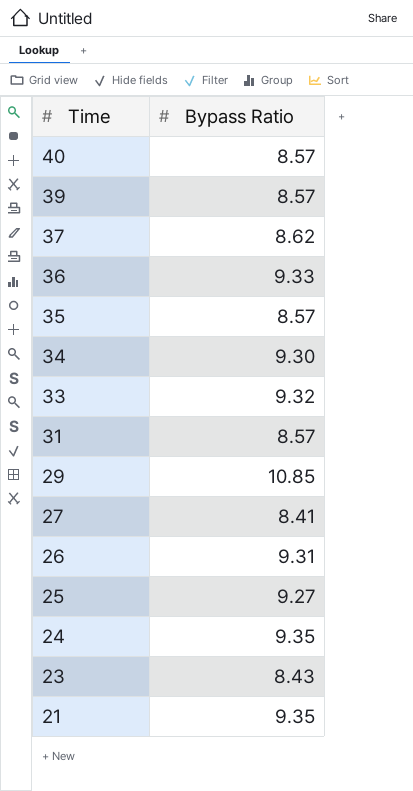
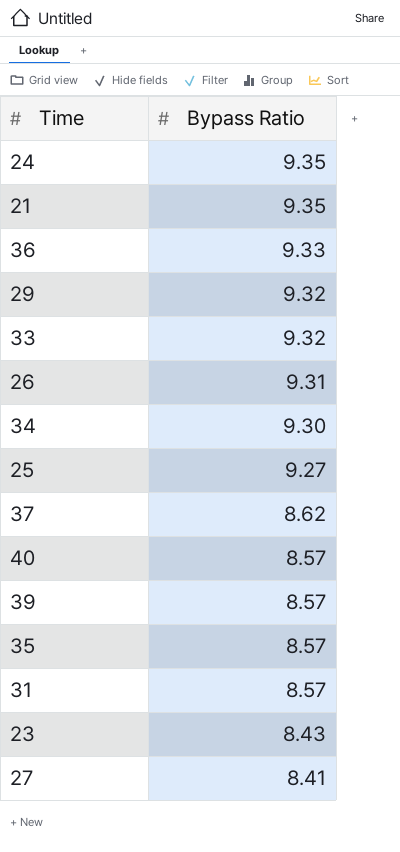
row order: Time descending -> Bypass Ratio descending
29 | Bypass Ratio: 10.85 -> 9.32

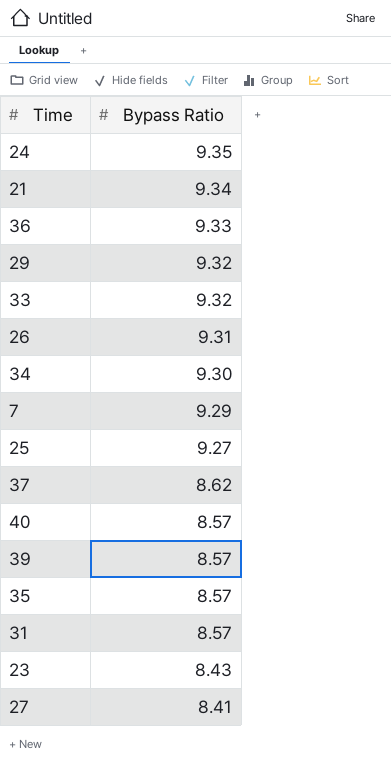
21 | Bypass Ratio: 9.35 -> 9.34
row 7: none -> 9.29

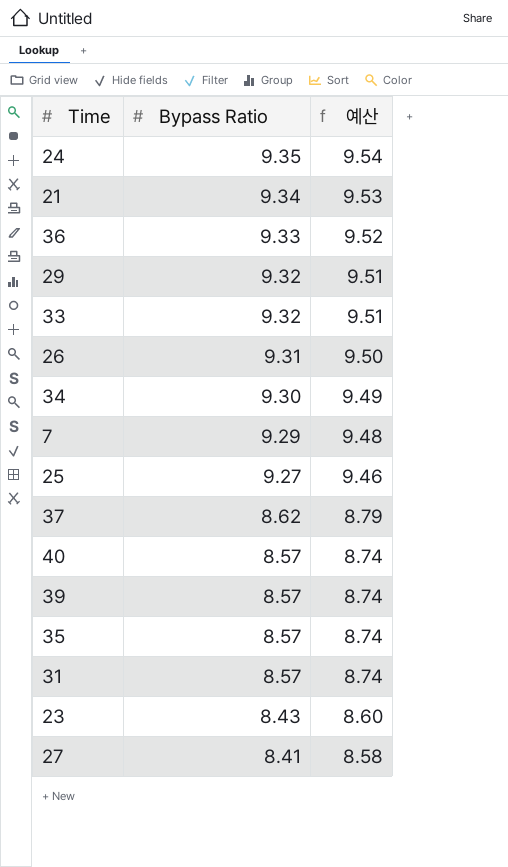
column 예산 | formula: none -> [Bypass Ratio] * 1.02

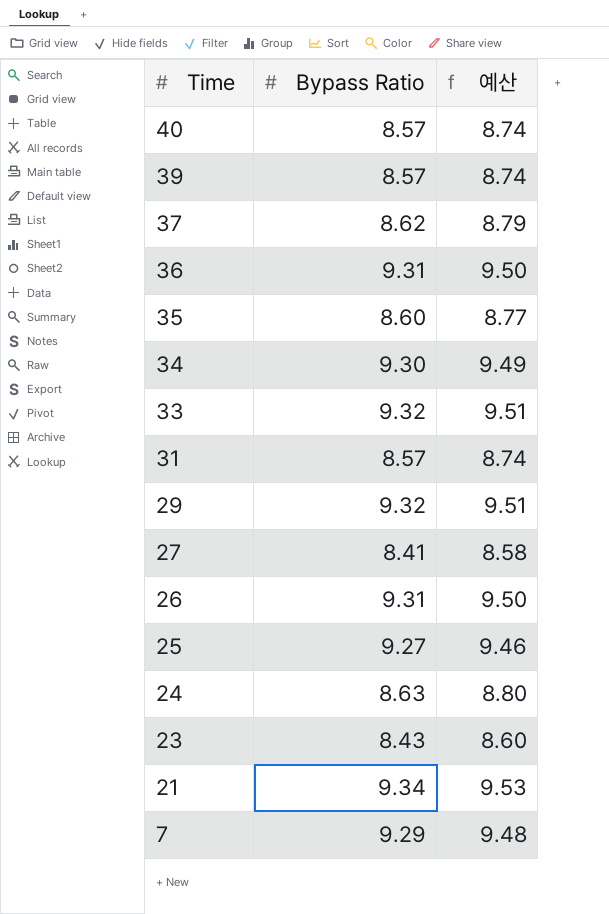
row order: Bypass Ratio descending -> Time descending
36 | Bypass Ratio: 9.33 -> 9.31
36 | 예산: 9.52 -> 9.50
35 | Bypass Ratio: 8.57 -> 8.60
35 | 예산: 8.74 -> 8.77
24 | Bypass Ratio: 9.35 -> 8.63
24 | 예산: 9.54 -> 8.80

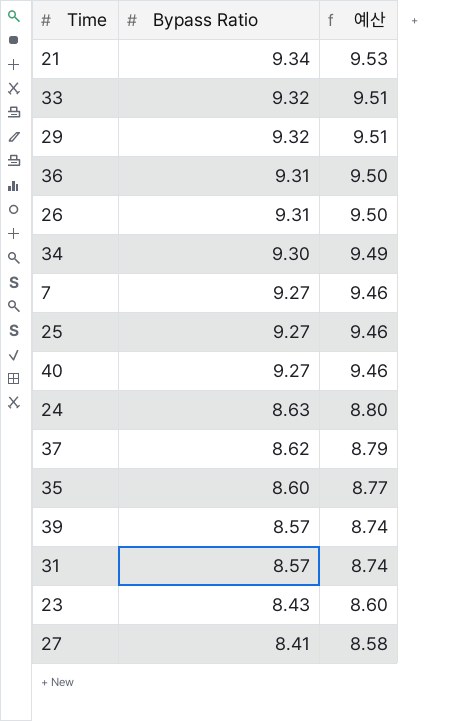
row order: Time descending -> Bypass Ratio descending
7 | Bypass Ratio: 9.29 -> 9.27
7 | 예산: 9.48 -> 9.46
40 | Bypass Ratio: 8.57 -> 9.27
40 | 예산: 8.74 -> 9.46

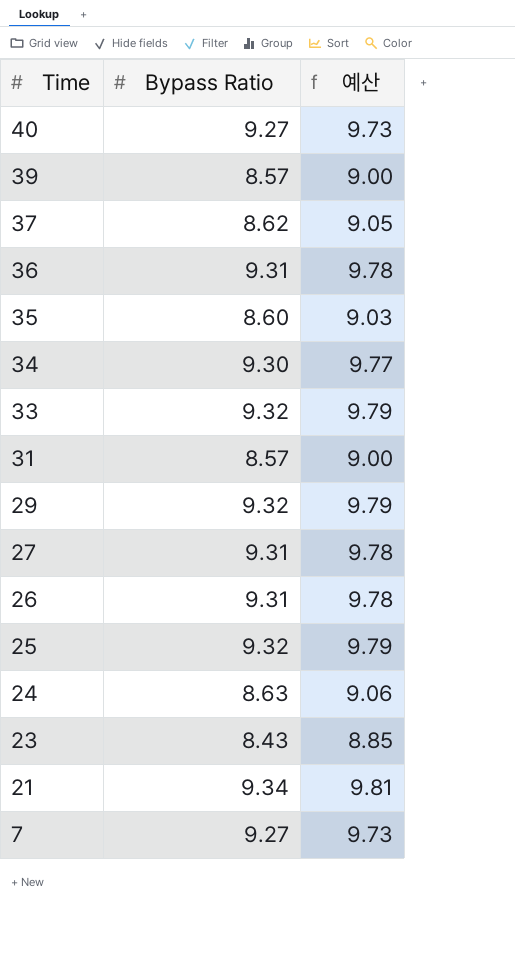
row order: Bypass Ratio descending -> Time descending
column 예산 | formula: [Bypass Ratio] * 1.02 -> [Bypass Ratio] * 1.05
27 | Bypass Ratio: 8.41 -> 9.31
25 | Bypass Ratio: 9.27 -> 9.32

